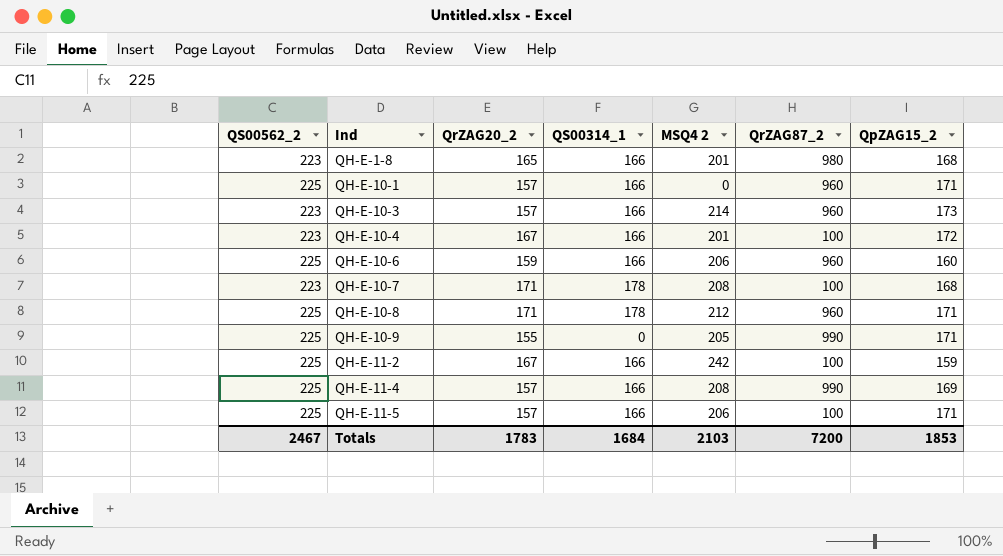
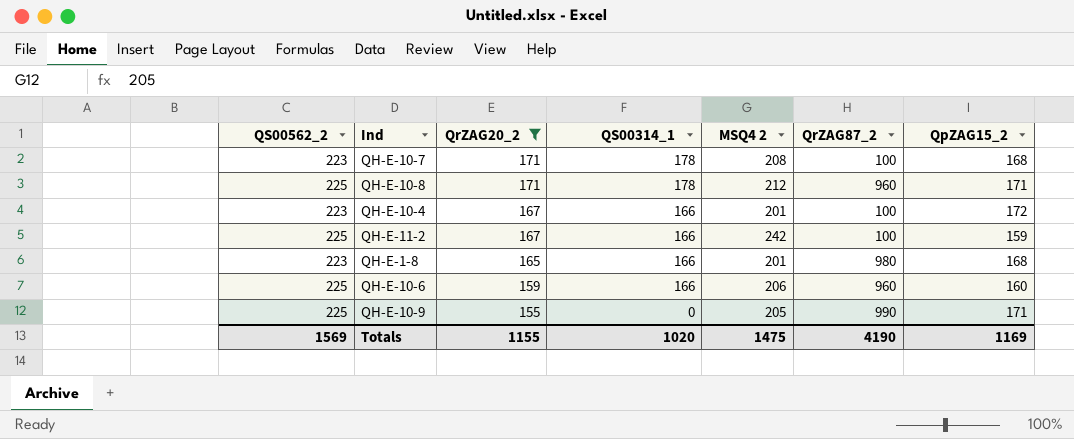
filter: none -> QrZAG20_2 != 157
row order: Ind ascending -> QrZAG20_2 descending
Totals | QS00562_2: 2467 -> 1569
Totals | QrZAG20_2: 1783 -> 1155
Totals | QS00314_1: 1684 -> 1020
Totals | MSQ4 2: 2103 -> 1475
Totals | QrZAG87_2: 7200 -> 4190
Totals | QpZAG15_2: 1853 -> 1169

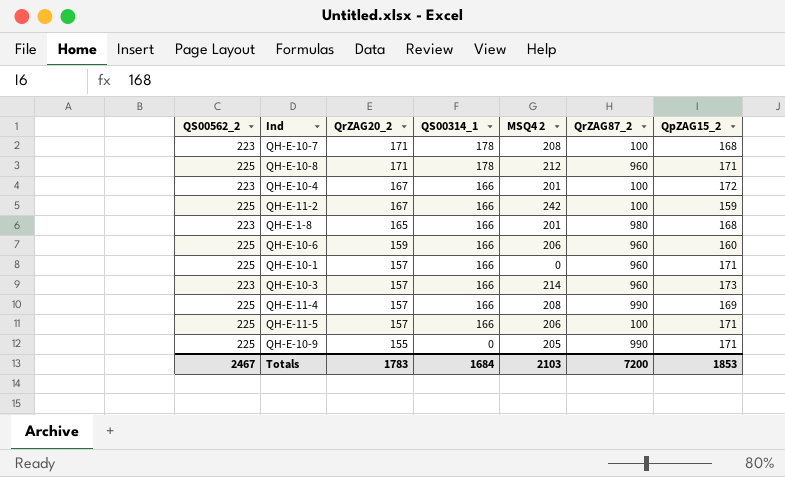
filter: QrZAG20_2 != 157 -> none
Totals | QS00562_2: 1569 -> 2467
Totals | QrZAG20_2: 1155 -> 1783
Totals | QS00314_1: 1020 -> 1684
Totals | MSQ4 2: 1475 -> 2103
Totals | QrZAG87_2: 4190 -> 7200
Totals | QpZAG15_2: 1169 -> 1853

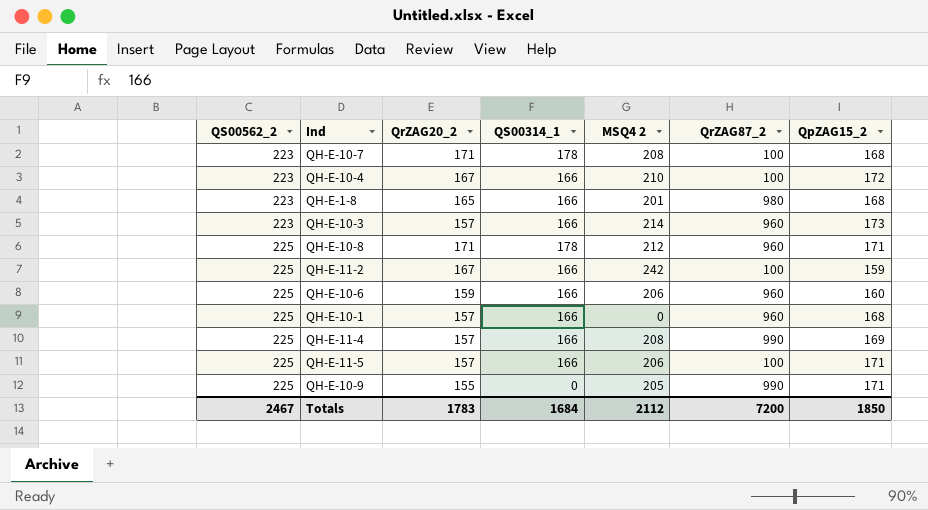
row order: QrZAG20_2 descending -> QS00562_2 ascending
QH-E-10-4 | MSQ4 2: 201 -> 210
QH-E-10-1 | QpZAG15_2: 171 -> 168
Totals | MSQ4 2: 2103 -> 2112
Totals | QpZAG15_2: 1853 -> 1850

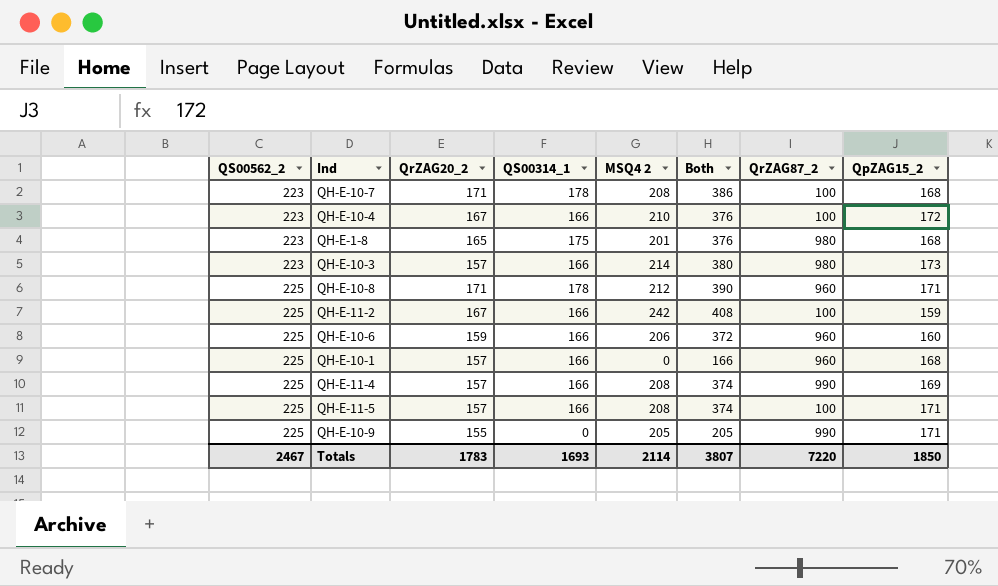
column Both | formula: none -> [QS00314_1] + [MSQ4 2]
QH-E-1-8 | QS00314_1: 166 -> 175
QH-E-10-3 | QrZAG87_2: 960 -> 980
QH-E-11-5 | MSQ4 2: 206 -> 208
Totals | QS00314_1: 1684 -> 1693
Totals | MSQ4 2: 2112 -> 2114
Totals | QrZAG87_2: 7200 -> 7220

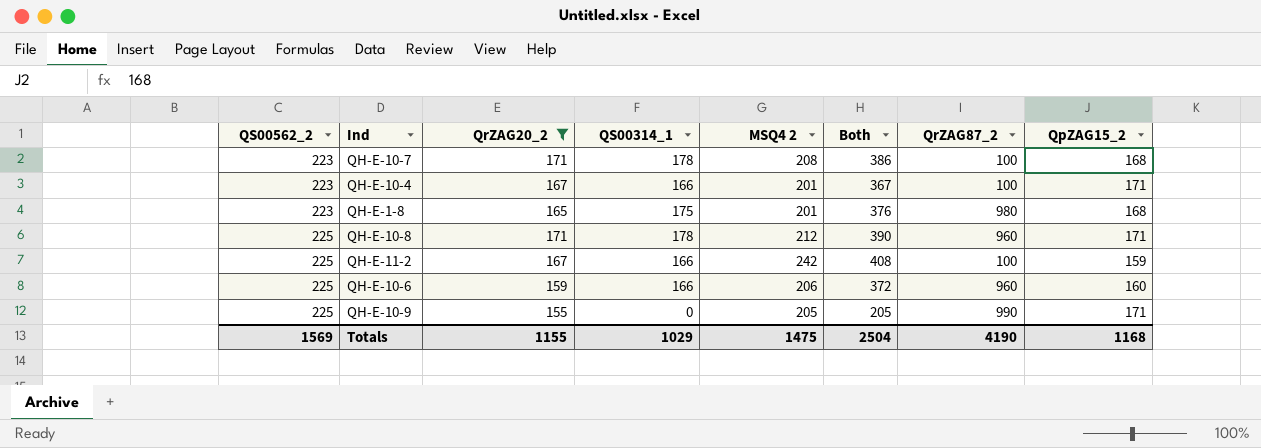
filter: none -> QrZAG20_2 != 157
QH-E-10-4 | MSQ4 2: 210 -> 201
QH-E-10-4 | Both: 376 -> 367
QH-E-10-4 | QpZAG15_2: 172 -> 171
Totals | QS00562_2: 2467 -> 1569
Totals | QrZAG20_2: 1783 -> 1155
Totals | QS00314_1: 1693 -> 1029
Totals | MSQ4 2: 2114 -> 1475
Totals | Both: 3807 -> 2504
Totals | QrZAG87_2: 7220 -> 4190
Totals | QpZAG15_2: 1850 -> 1168

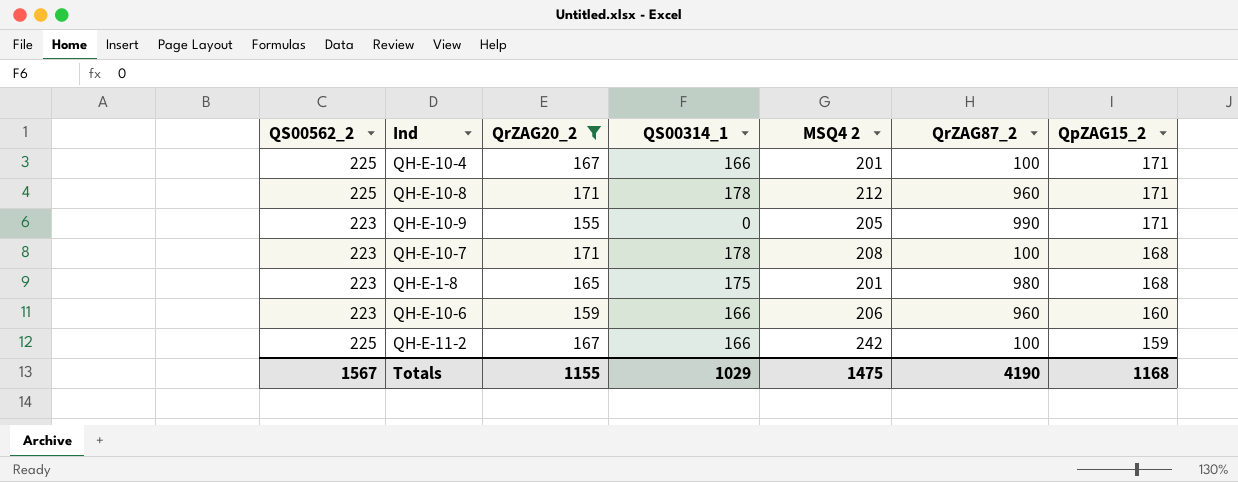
row order: QS00562_2 ascending -> QpZAG15_2 descending
column Both | formula: [QS00314_1] + [MSQ4 2] -> none
QH-E-10-4 | QS00562_2: 223 -> 225
QH-E-10-9 | QS00562_2: 225 -> 223
QH-E-10-6 | QS00562_2: 225 -> 223
Totals | QS00562_2: 1569 -> 1567

